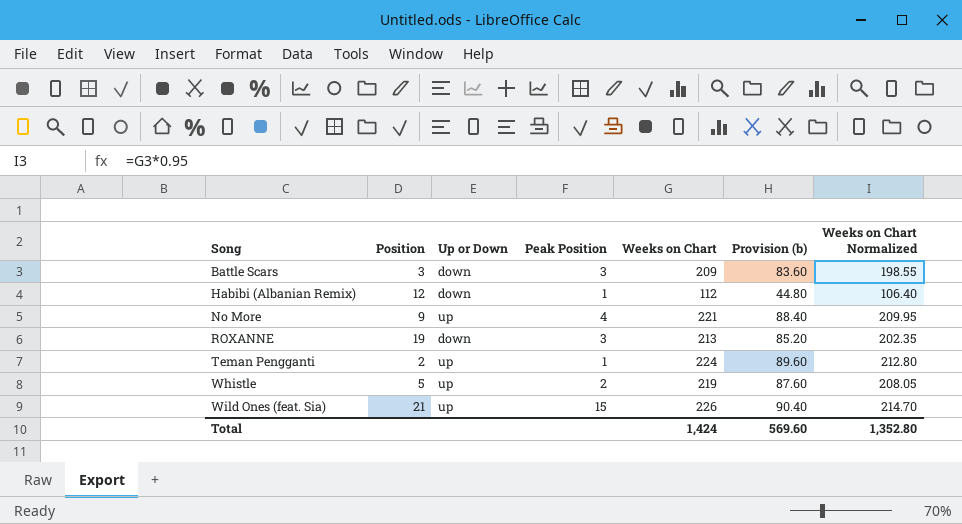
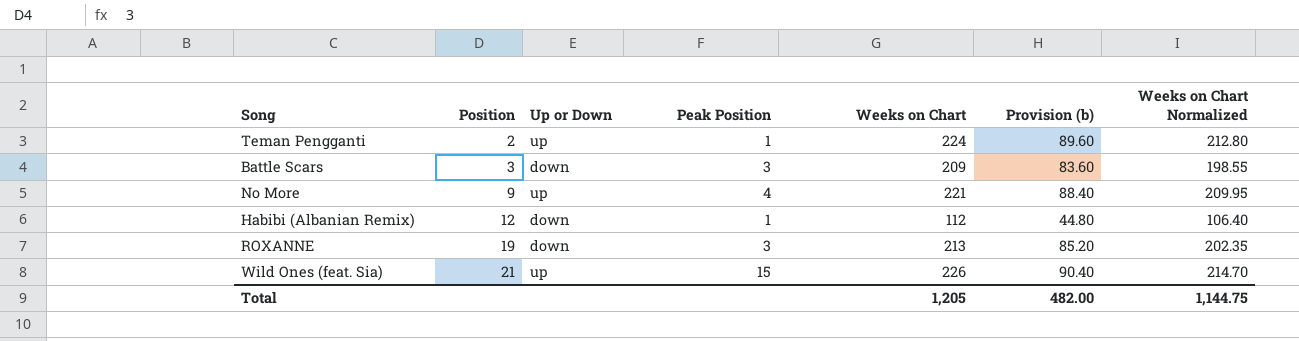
row order: Song ascending -> Position ascending
row Whistle: 5 | up | 2 | 219 | 87.60 | 208.05 -> none
Total | Weeks on Chart: 1,424 -> 1,205
Total | Provision (b): 569.60 -> 482.00
Total | Weeks on Chart Normalized: 1,352.80 -> 1,144.75

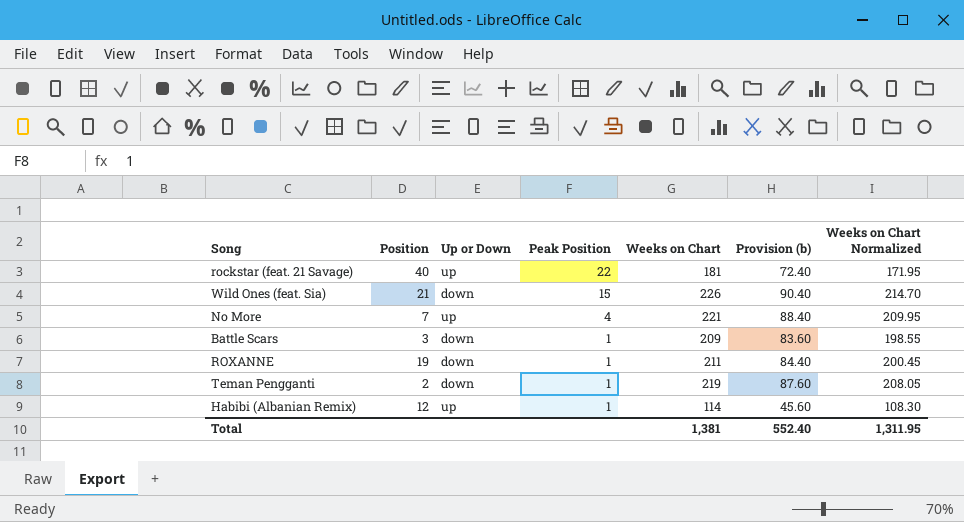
row order: Position ascending -> Peak Position descending
row rockstar (feat. 21 Savage): none -> 40 | up | 22 | 181 | 72.40 | 171.95
Wild Ones (feat. Sia) | Up or Down: up -> down
No More | Position: 9 -> 7
Battle Scars | Peak Position: 3 -> 1
ROXANNE | Peak Position: 3 -> 1
ROXANNE | Weeks on Chart: 213 -> 211
ROXANNE | Provision (b): 85.20 -> 84.40
ROXANNE | Weeks on Chart Normalized: 202.35 -> 200.45
Teman Pengganti | Up or Down: up -> down
Teman Pengganti | Weeks on Chart: 224 -> 219
Teman Pengganti | Provision (b): 89.60 -> 87.60
Teman Pengganti | Weeks on Chart Normalized: 212.80 -> 208.05
Habibi (Albanian Remix) | Up or Down: down -> up
Habibi (Albanian Remix) | Weeks on Chart: 112 -> 114
Habibi (Albanian Remix) | Provision (b): 44.80 -> 45.60
Habibi (Albanian Remix) | Weeks on Chart Normalized: 106.40 -> 108.30
Total | Weeks on Chart: 1,205 -> 1,381
Total | Provision (b): 482.00 -> 552.40
Total | Weeks on Chart Normalized: 1,144.75 -> 1,311.95

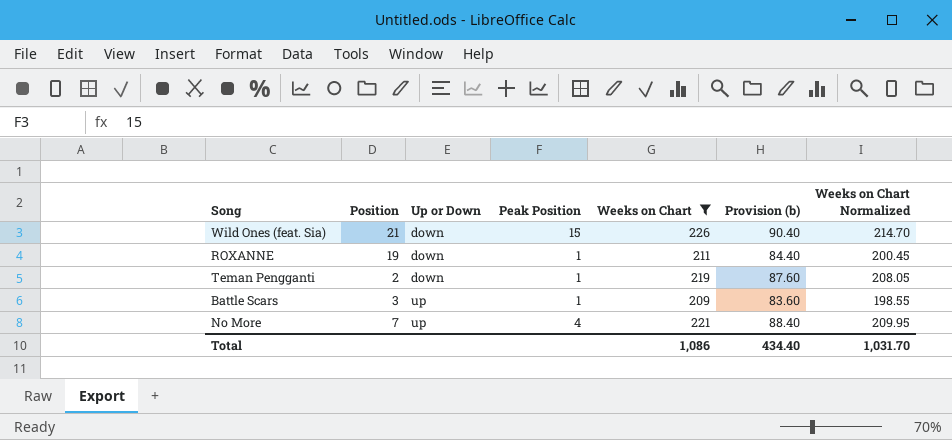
filter: none -> Weeks on Chart >= 209
row order: Peak Position descending -> Up or Down ascending
Battle Scars | Up or Down: down -> up
Total | Weeks on Chart: 1,381 -> 1,086
Total | Provision (b): 552.40 -> 434.40
Total | Weeks on Chart Normalized: 1,311.95 -> 1,031.70

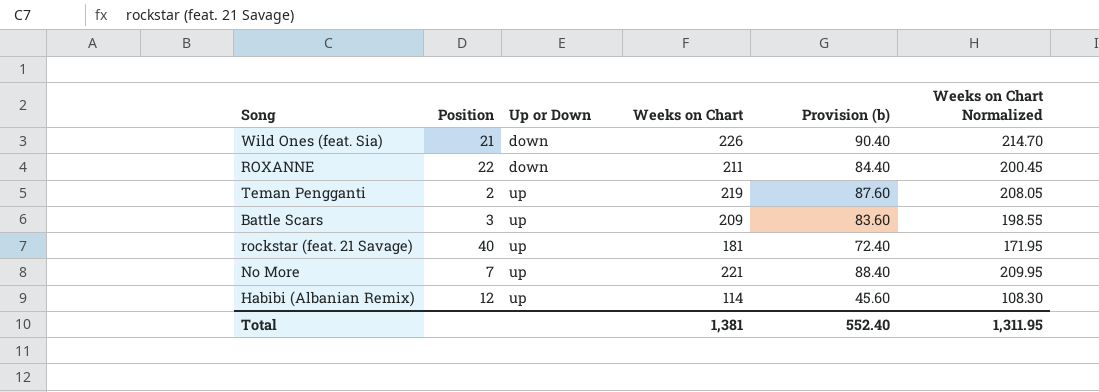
filter: Weeks on Chart >= 209 -> none
column Peak Position | position: 4 -> none
ROXANNE | Position: 19 -> 22
Teman Pengganti | Up or Down: down -> up
Total | Weeks on Chart: 1,086 -> 1,381
Total | Provision (b): 434.40 -> 552.40
Total | Weeks on Chart Normalized: 1,031.70 -> 1,311.95

